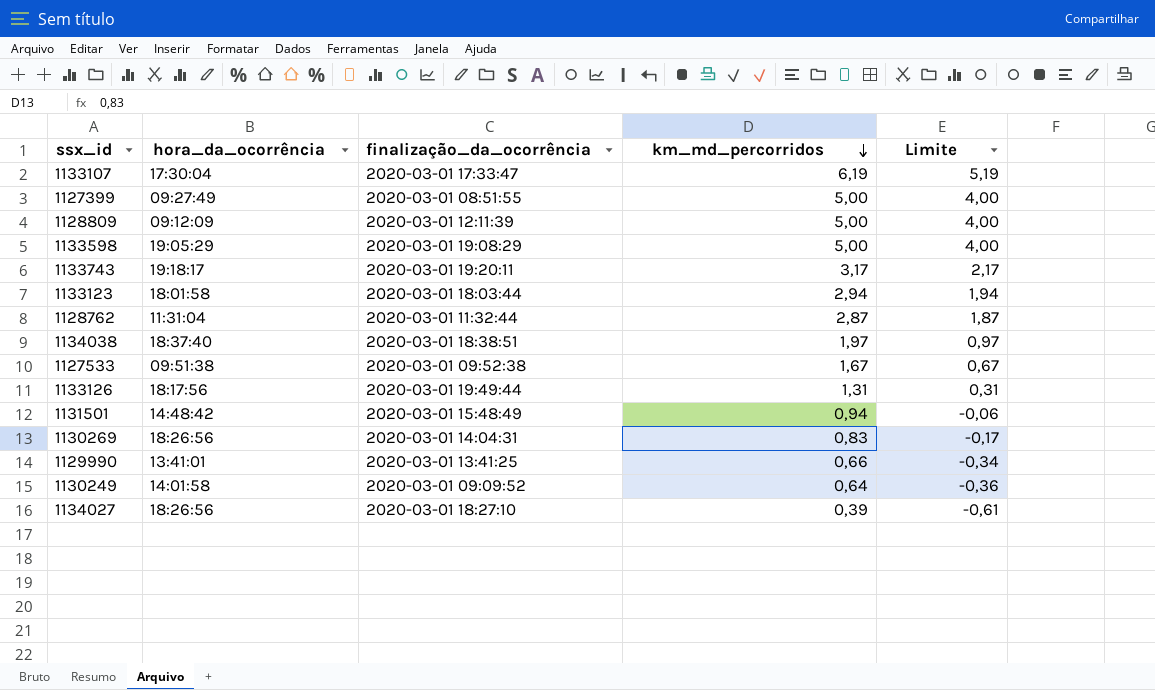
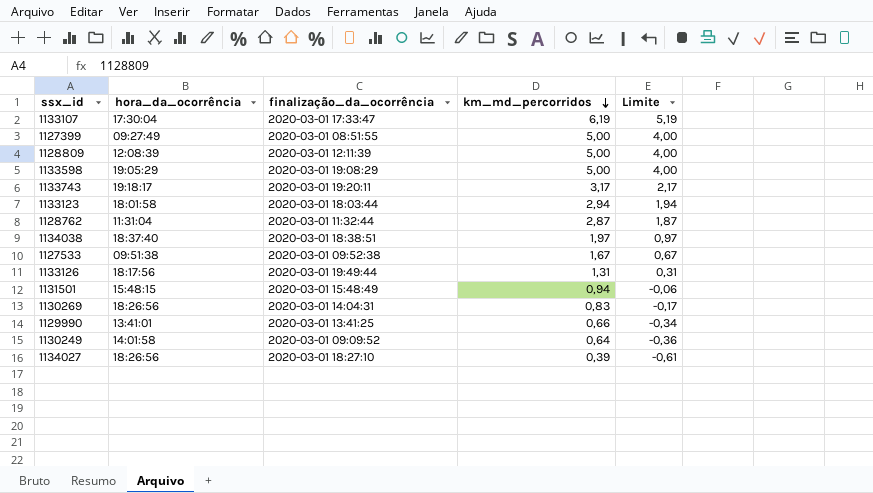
1128809 | hora_da_ocorrência: 09:12:09 -> 12:08:39
1131501 | hora_da_ocorrência: 14:48:42 -> 15:48:15

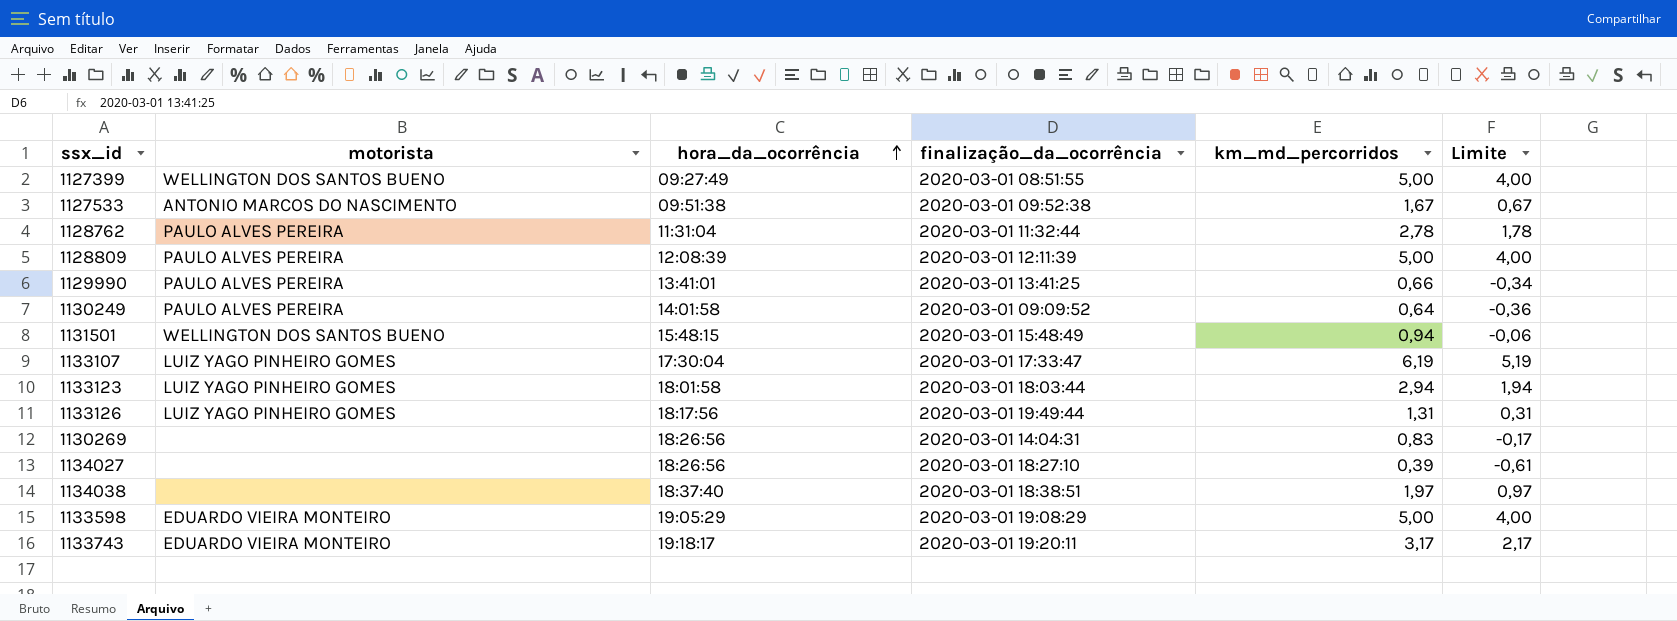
row order: km_md_percorridos descending -> hora_da_ocorrência ascending
column motorista | position: none -> 2
1128762 | km_md_percorridos: 2,87 -> 2,78
1128762 | Limite: 1,87 -> 1,78

